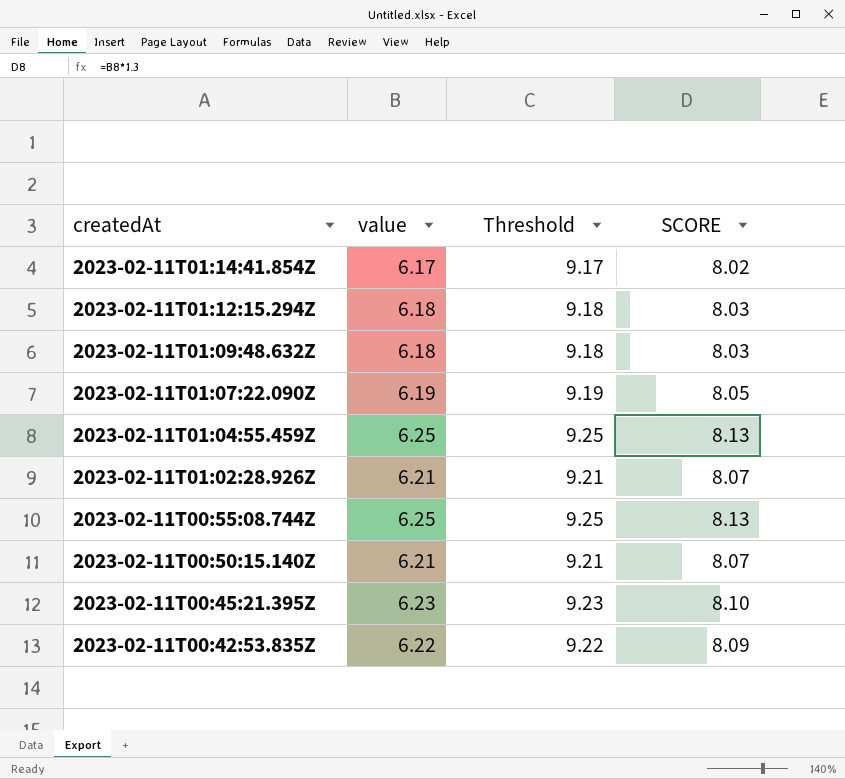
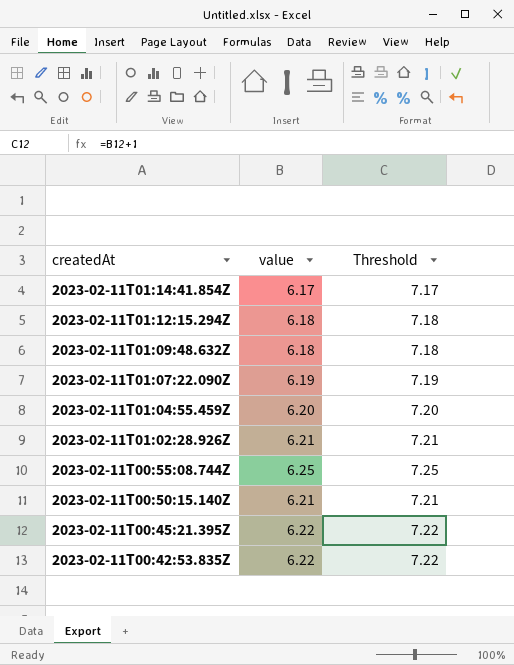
column SCORE | formula: [value] * 1.3 -> none
column Threshold | formula: [value] + 3 -> [value] + 1
2023-02-11T01:04:55.459Z | value: 6.25 -> 6.20
2023-02-11T00:45:21.395Z | value: 6.23 -> 6.22

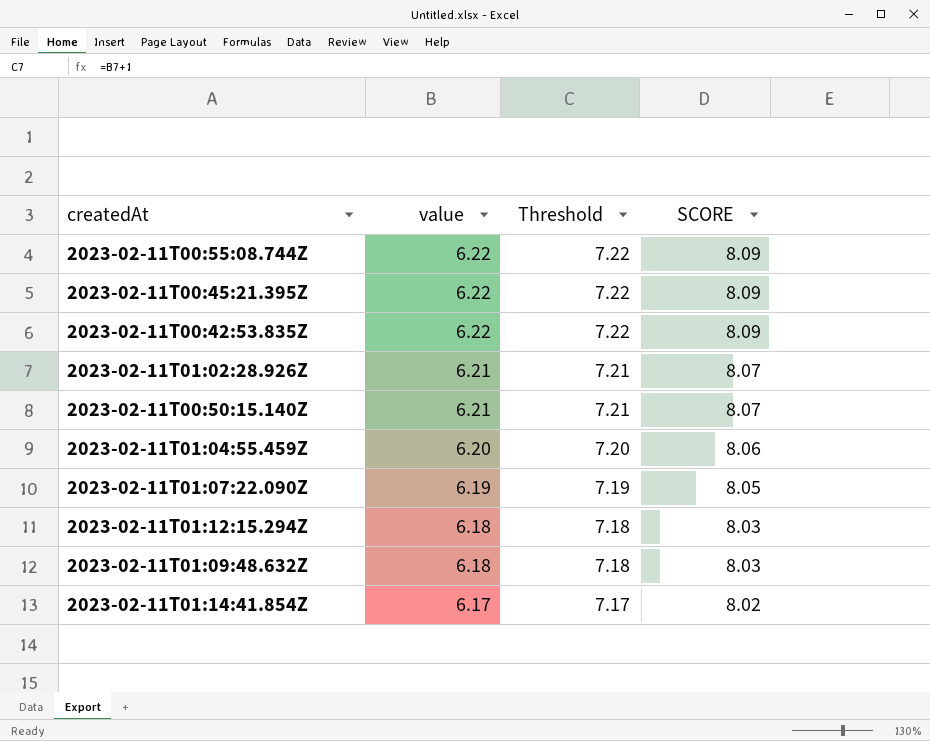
row order: createdAt descending -> value descending
column SCORE | formula: none -> [value] * 1.3
2023-02-11T00:55:08.744Z | value: 6.25 -> 6.22
2023-02-11T00:55:08.744Z | Threshold: 7.25 -> 7.22

